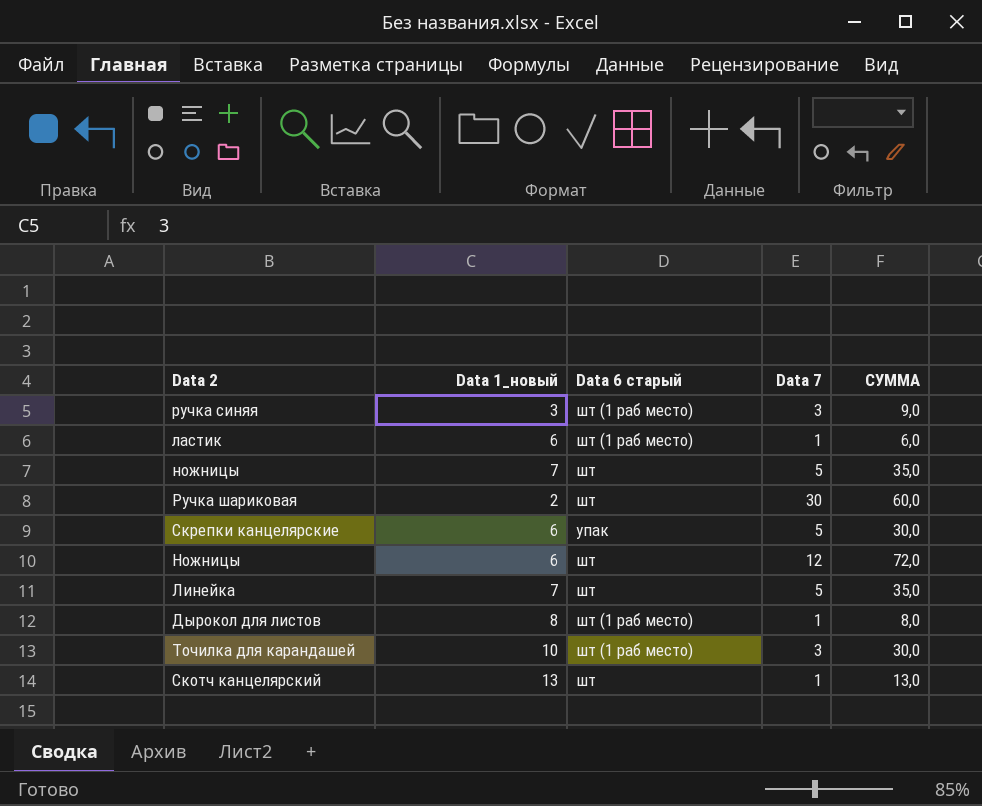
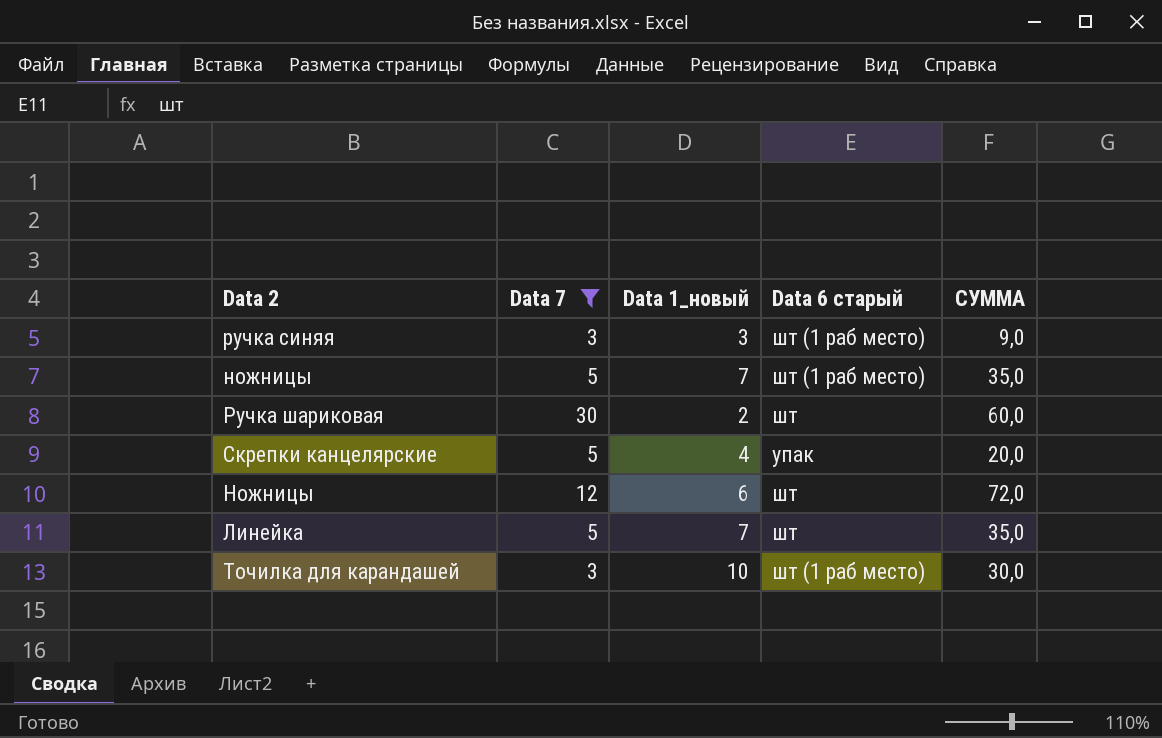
filter: none -> Data 7 != 1
column Data 7 | position: 4 -> 2
ножницы | Data 6 старый: шт -> шт (1 раб место)
Скрепки канцелярские | Data 1_новый: 6 -> 4
Скрепки канцелярские | СУММА: 30,0 -> 20,0

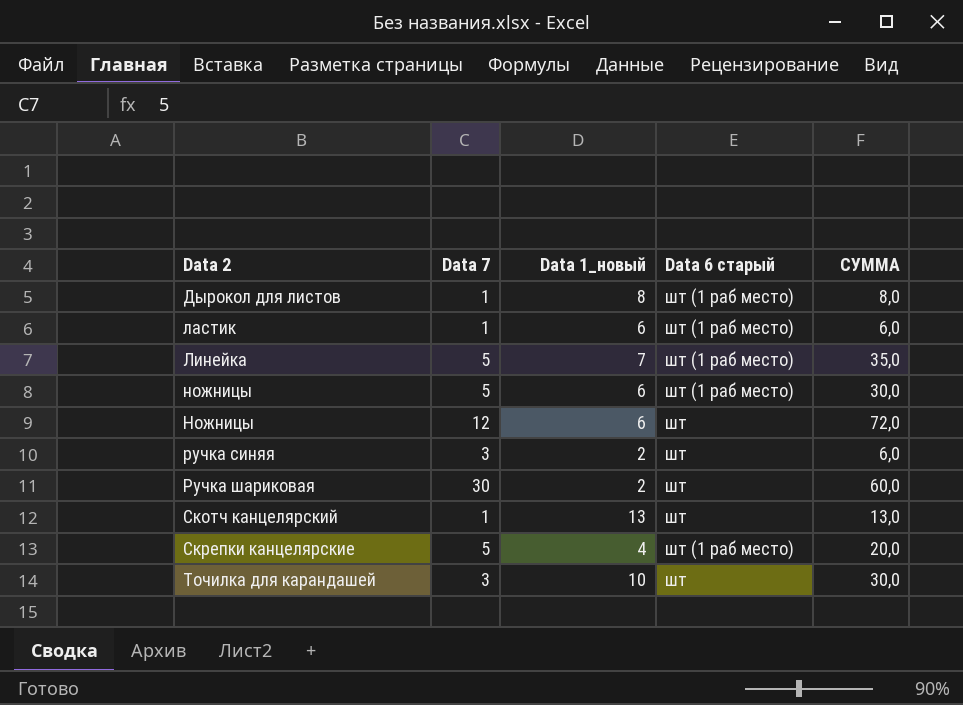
filter: Data 7 != 1 -> none
row order: none -> Data 2 ascending
Линейка | Data 6 старый: шт -> шт (1 раб место)
ножницы | Data 1_новый: 7 -> 6
ножницы | СУММА: 35,0 -> 30,0
ручка синяя | Data 1_новый: 3 -> 2
ручка синяя | Data 6 старый: шт (1 раб место) -> шт
ручка синяя | СУММА: 9,0 -> 6,0
Скрепки канцелярские | Data 6 старый: упак -> шт (1 раб место)
Точилка для карандашей | Data 6 старый: шт (1 раб место) -> шт

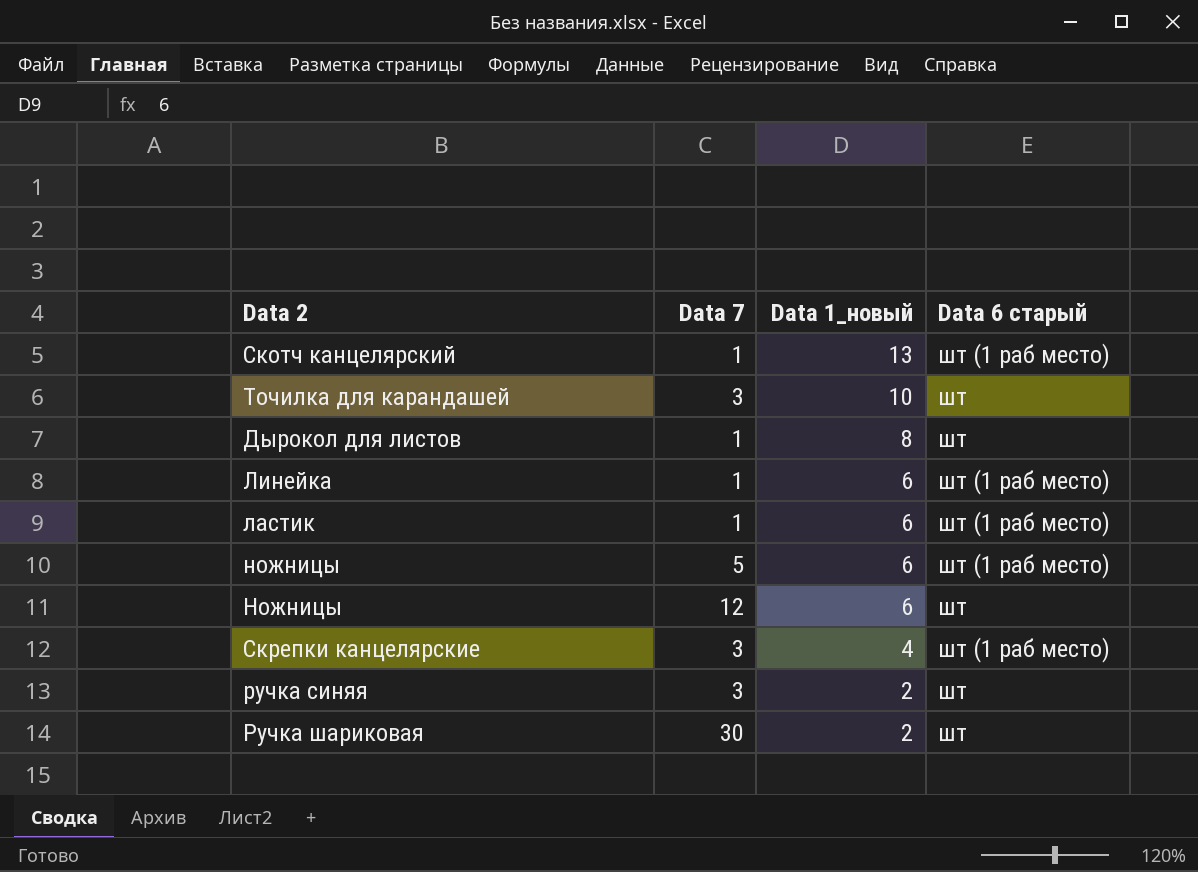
row order: Data 2 ascending -> Data 1_новый descending
column СУММА | formula: [Data 7] * [Data 1_новый] -> none
Скотч канцелярский | Data 6 старый: шт -> шт (1 раб место)
Дырокол для листов | Data 6 старый: шт (1 раб место) -> шт
Линейка | Data 7: 5 -> 1
Линейка | Data 1_новый: 7 -> 6
Скрепки канцелярские | Data 7: 5 -> 3

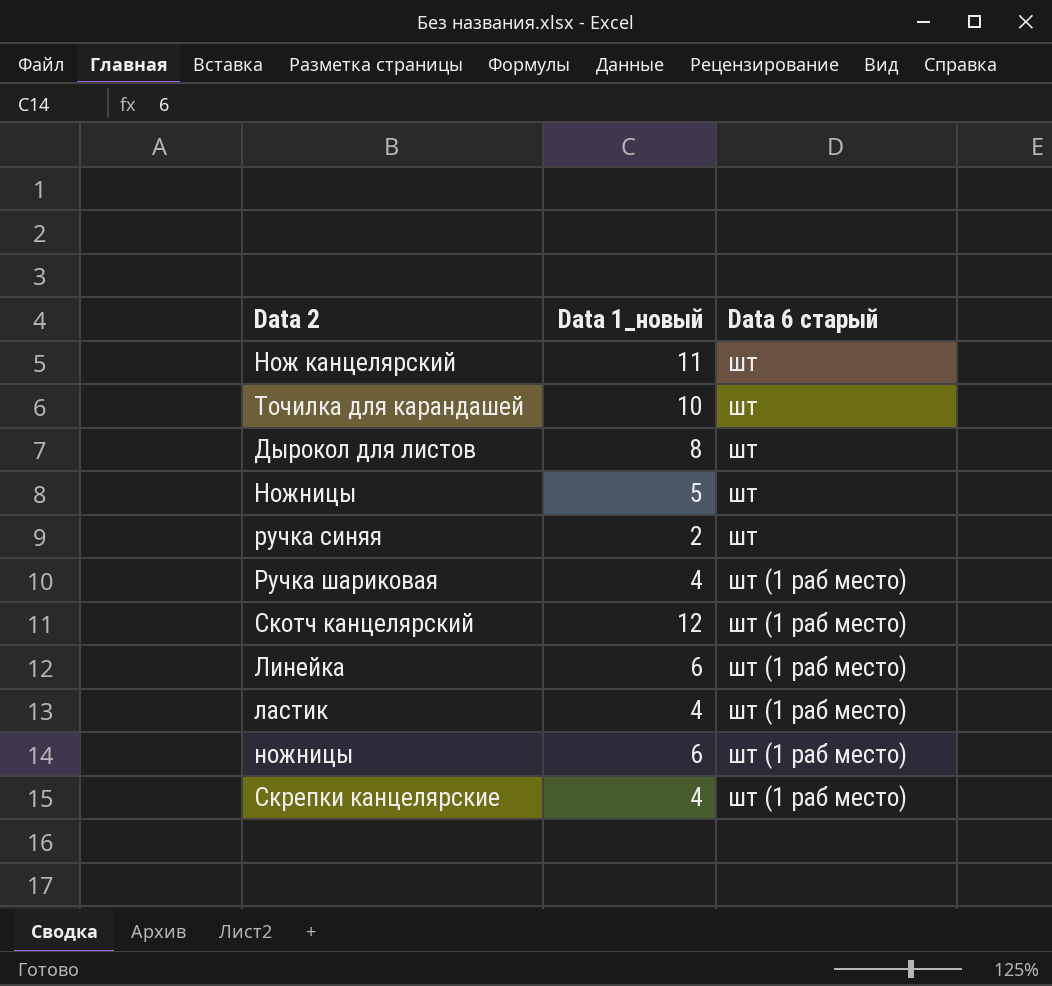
row order: Data 1_новый descending -> Data 6 старый ascending
column Data 7 | position: 2 -> none
row Нож канцелярский: none -> 11 | шт
Ножницы | Data 1_новый: 6 -> 5
Ручка шариковая | Data 1_новый: 2 -> 4
Ручка шариковая | Data 6 старый: шт -> шт (1 раб место)
Скотч канцелярский | Data 1_новый: 13 -> 12
ластик | Data 1_новый: 6 -> 4

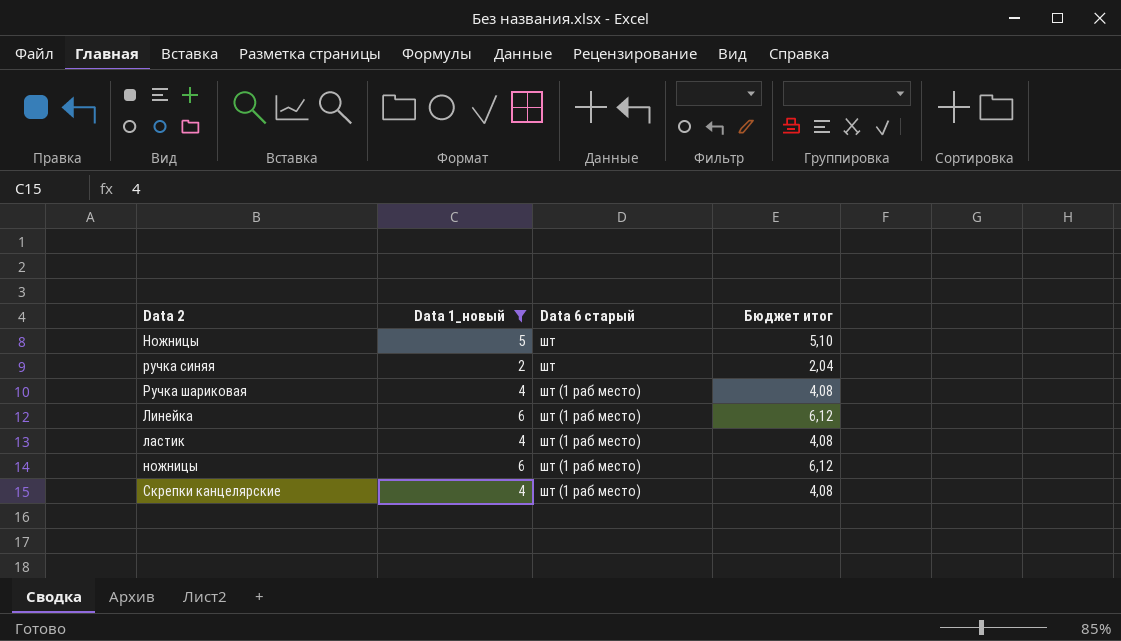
filter: none -> Data 1_новый <= 6
column Бюджет итог | formula: none -> [Data 1_новый] * 1,02

